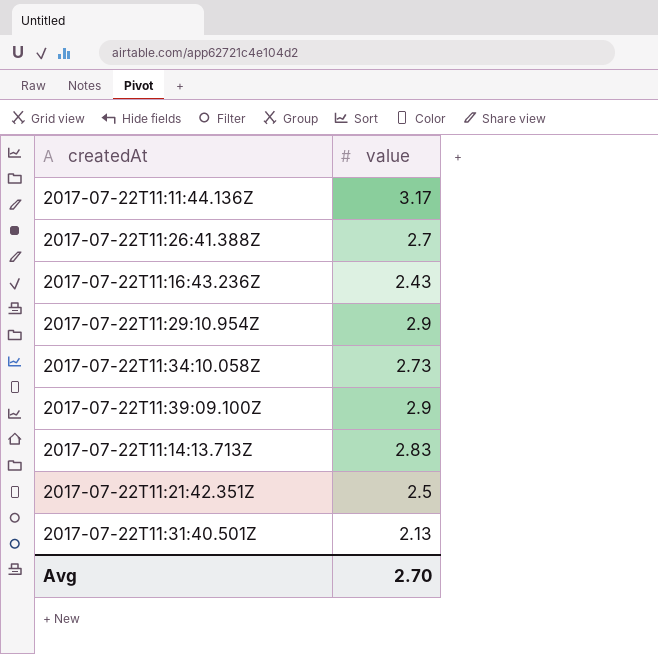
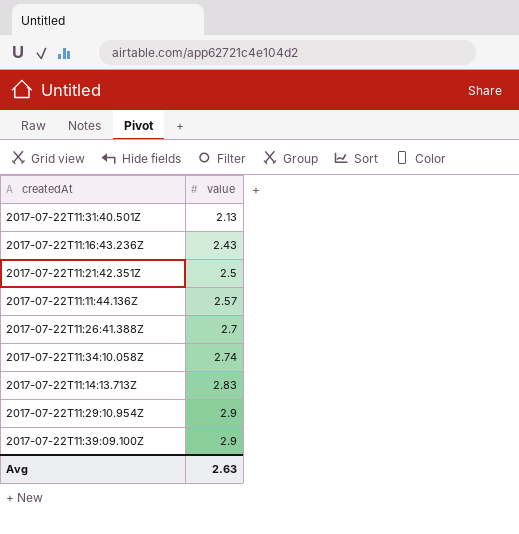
row order: none -> value ascending
2017-07-22T11:11:44.136Z | value: 3.17 -> 2.57
2017-07-22T11:34:10.058Z | value: 2.73 -> 2.74
Avg | value: 2.70 -> 2.63

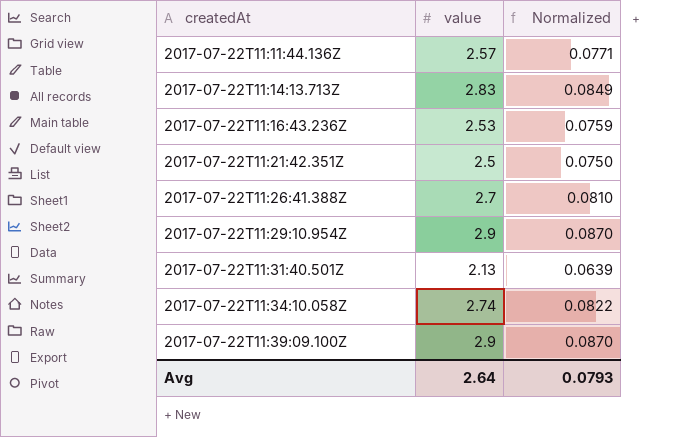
row order: value ascending -> createdAt ascending
column Normalized | formula: none -> [value] * 0.03
2017-07-22T11:16:43.236Z | value: 2.43 -> 2.53
Avg | value: 2.63 -> 2.64

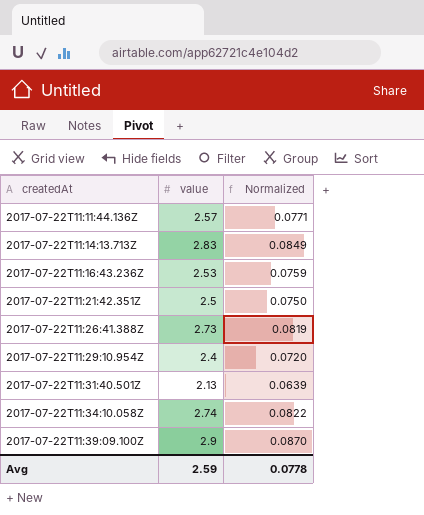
2017-07-22T11:26:41.388Z | value: 2.7 -> 2.73
2017-07-22T11:26:41.388Z | Normalized: 0.0810 -> 0.0819
2017-07-22T11:29:10.954Z | value: 2.9 -> 2.4
2017-07-22T11:29:10.954Z | Normalized: 0.0870 -> 0.0720
Avg | value: 2.64 -> 2.59
Avg | Normalized: 0.0793 -> 0.0778

